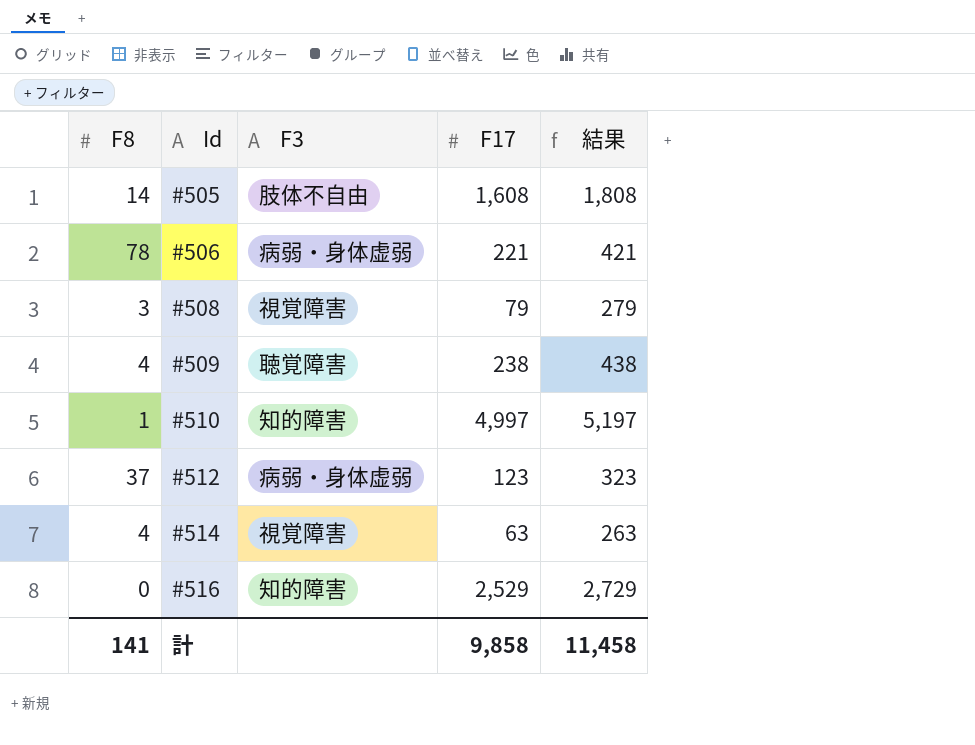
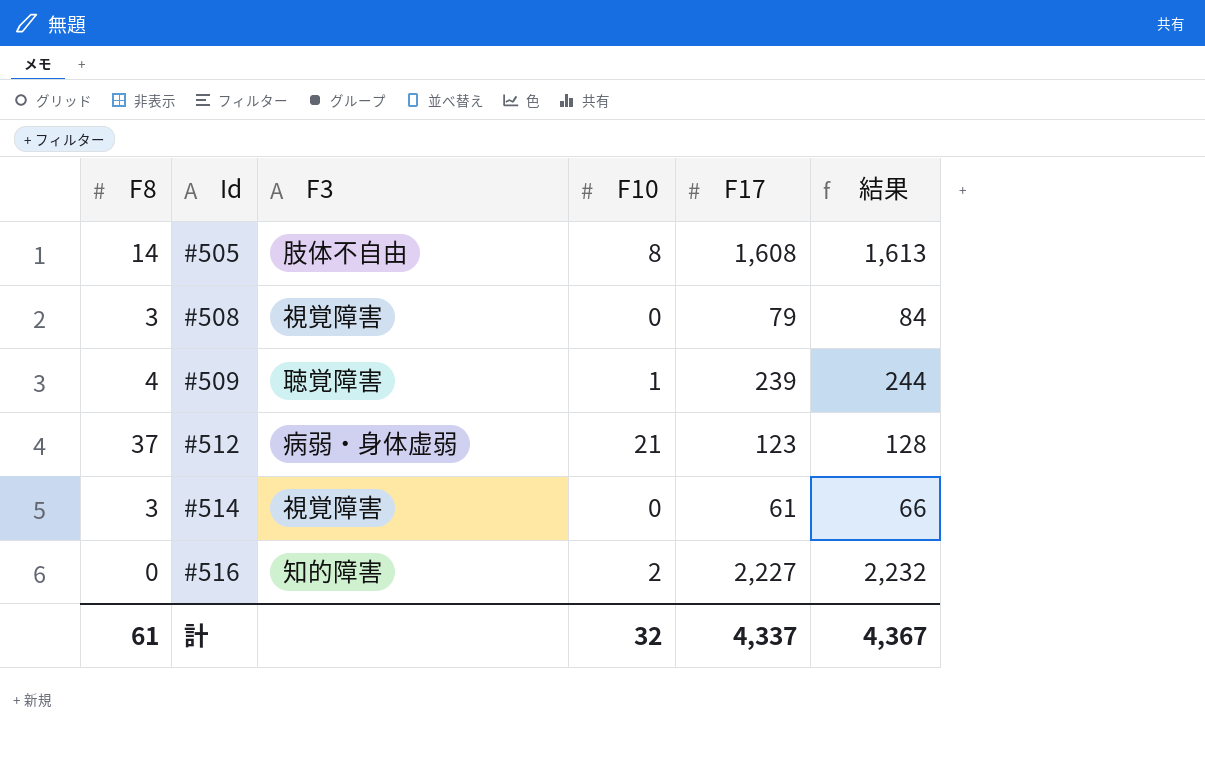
column F10 | position: none -> 4
column 結果 | formula: [F17] + 200 -> [F17] + 5
row #506: 78 | 病弱・身体虚弱 | 221 | 421 -> none
row #510: 1 | 知的障害 | 4,997 | 5,197 -> none
#509 | F17: 238 -> 239
#514 | F8: 4 -> 3
#514 | F17: 63 -> 61
#516 | F17: 2,529 -> 2,227
計 | F8: 141 -> 61
計 | F17: 9,858 -> 4,337
計 | 結果: 11,458 -> 4,367

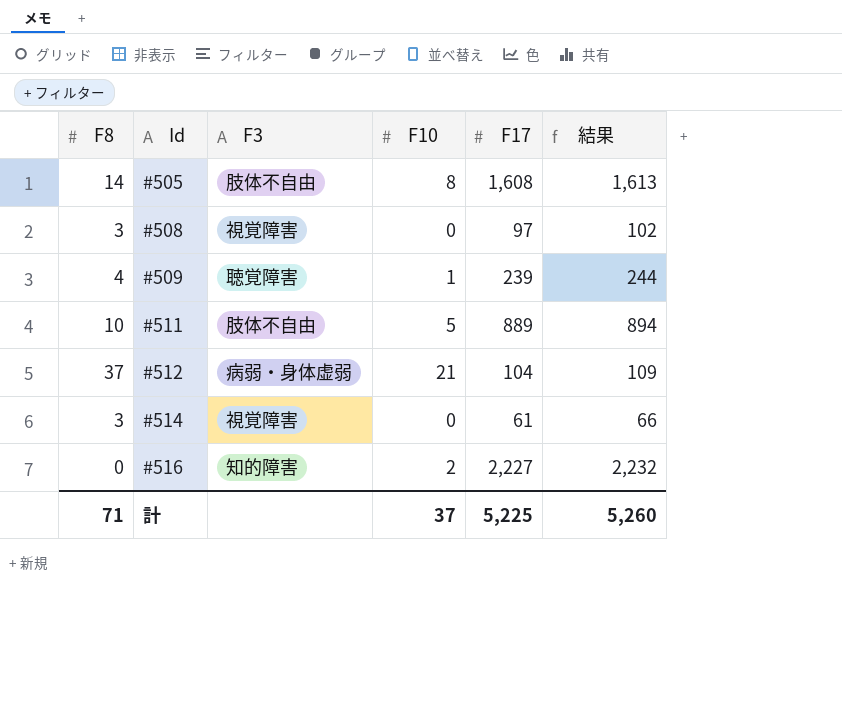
#508 | F17: 79 -> 97
#508 | 結果: 84 -> 102
row #511: none -> 10 | 肢体不自由 | 5 | 889 | 894
#512 | F17: 123 -> 104
#512 | 結果: 128 -> 109
計 | F8: 61 -> 71
計 | F10: 32 -> 37
計 | F17: 4,337 -> 5,225
計 | 結果: 4,367 -> 5,260

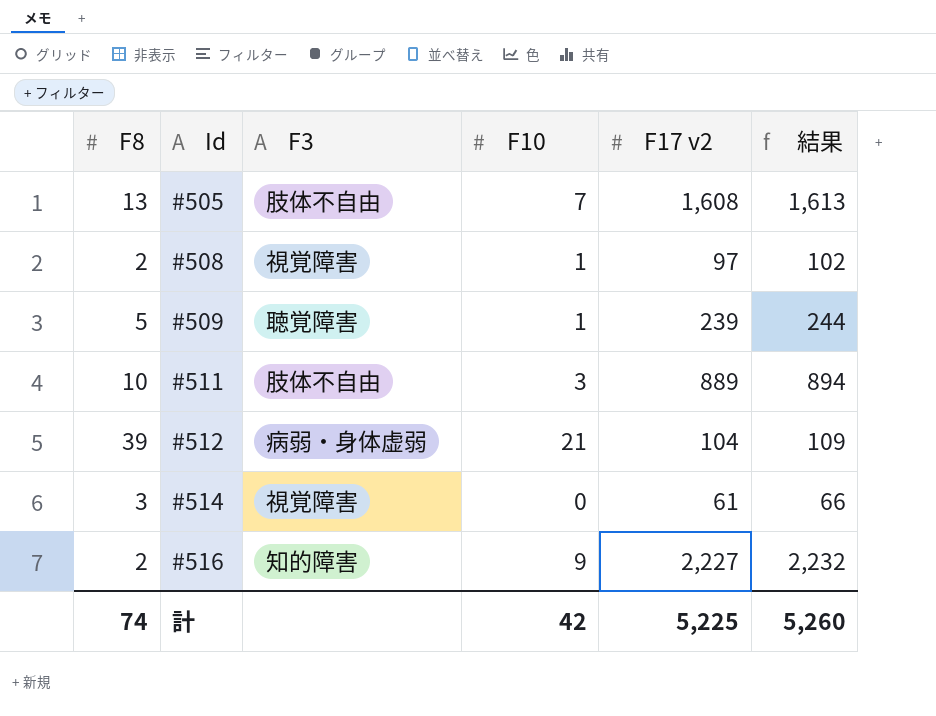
column name: F17 -> F17 v2
#505 | F8: 14 -> 13
#505 | F10: 8 -> 7
#508 | F8: 3 -> 2
#508 | F10: 0 -> 1
#509 | F8: 4 -> 5
#511 | F10: 5 -> 3
#512 | F8: 37 -> 39
#516 | F8: 0 -> 2
#516 | F10: 2 -> 9
計 | F8: 71 -> 74
計 | F10: 37 -> 42

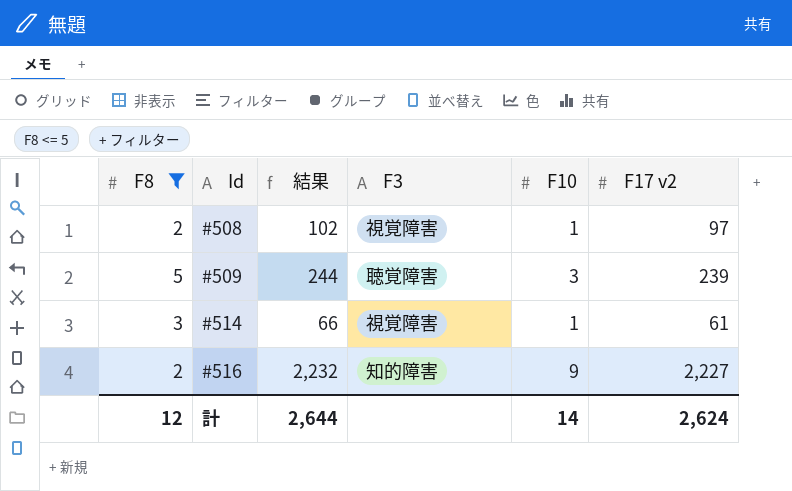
filter: none -> F8 <= 5
column 結果 | position: 6 -> 3
#509 | F10: 1 -> 3
#514 | F10: 0 -> 1
計 | F8: 74 -> 12
計 | 結果: 5,260 -> 2,644
計 | F10: 42 -> 14
計 | F17 v2: 5,225 -> 2,624

